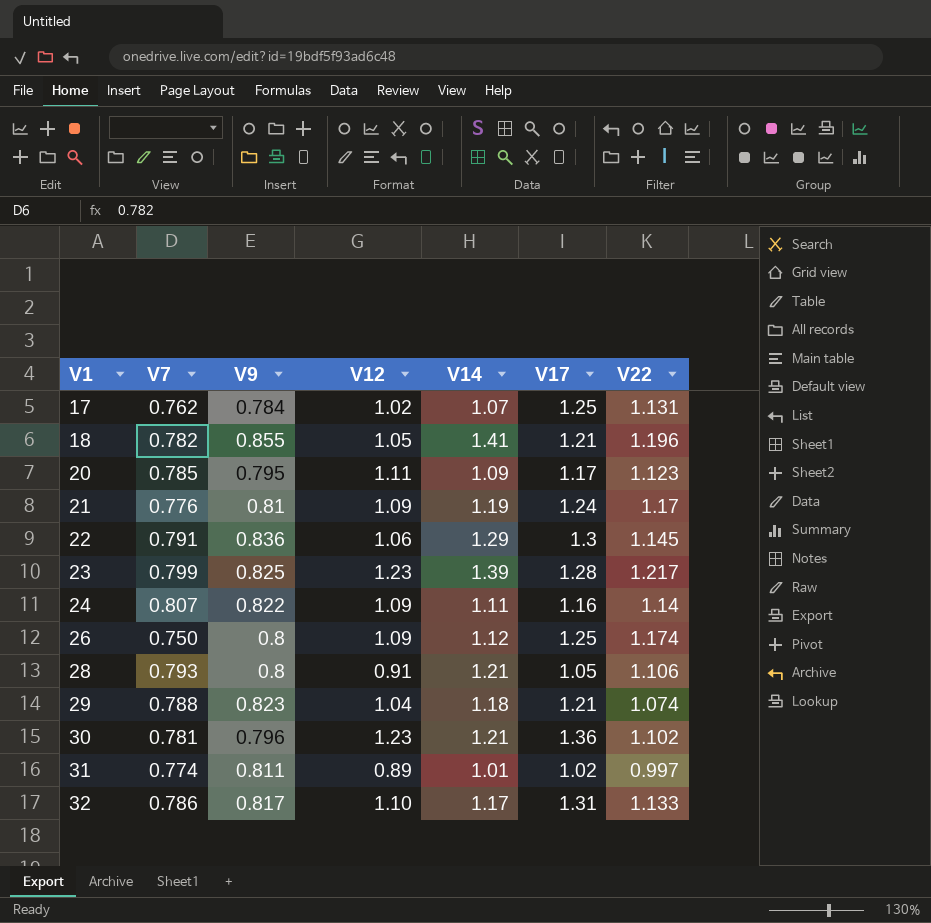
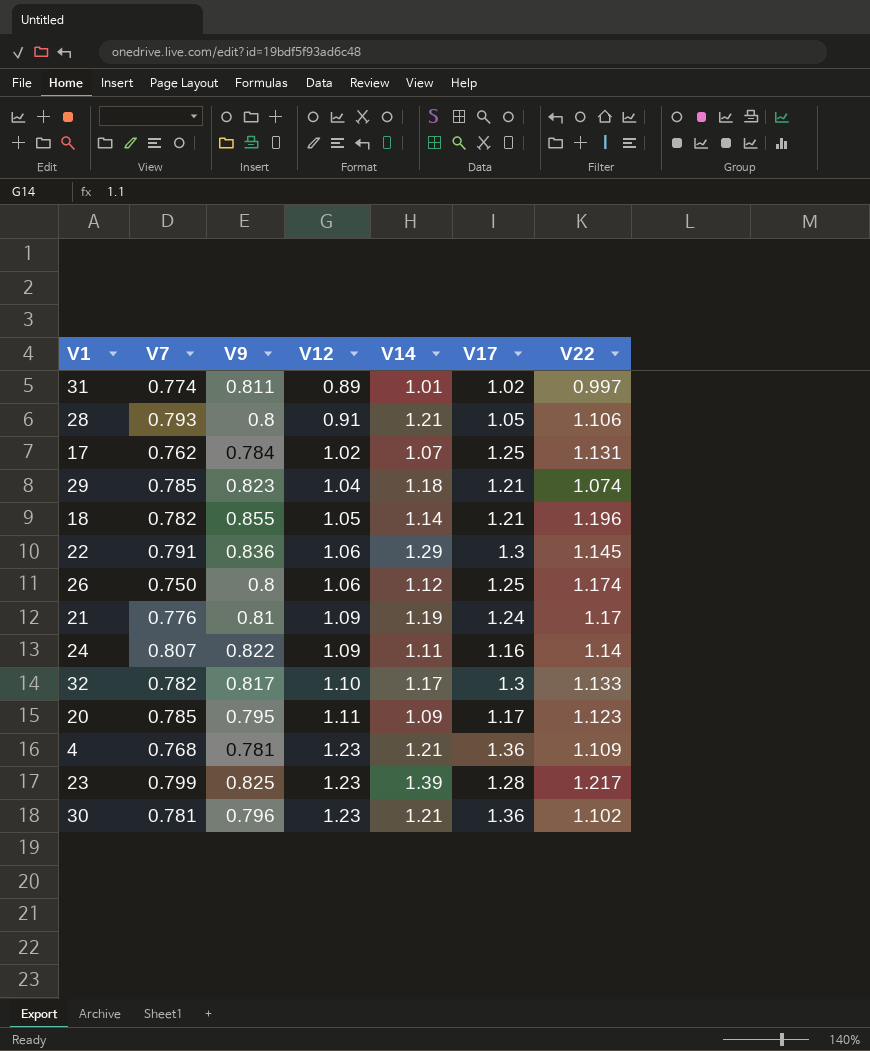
row order: V1 ascending -> V12 ascending
29 | V7: 0.788 -> 0.785
18 | V14: 1.41 -> 1.14
26 | V12: 1.09 -> 1.06
32 | V7: 0.786 -> 0.782
32 | V17: 1.31 -> 1.3
row 4: none -> 0.768 | 0.781 | 1.23 | 1.21 | 1.36 | 1.109

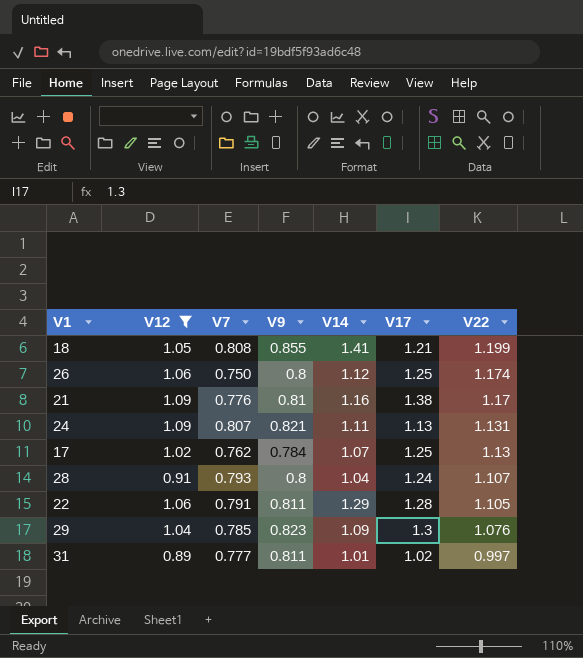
filter: none -> V12 <= 1.09
row order: V12 ascending -> V22 descending
column V12 | position: 4 -> 2
18 | V7: 0.782 -> 0.808
18 | V14: 1.14 -> 1.41
18 | V22: 1.196 -> 1.199
21 | V14: 1.19 -> 1.16
21 | V17: 1.24 -> 1.38
24 | V9: 0.822 -> 0.821
24 | V17: 1.16 -> 1.13
24 | V22: 1.14 -> 1.131
17 | V22: 1.131 -> 1.13
28 | V14: 1.21 -> 1.04
28 | V17: 1.05 -> 1.24
28 | V22: 1.106 -> 1.107
22 | V9: 0.836 -> 0.811
22 | V17: 1.3 -> 1.28
22 | V22: 1.145 -> 1.105
29 | V14: 1.18 -> 1.09
29 | V17: 1.21 -> 1.3
29 | V22: 1.074 -> 1.076
31 | V7: 0.774 -> 0.777

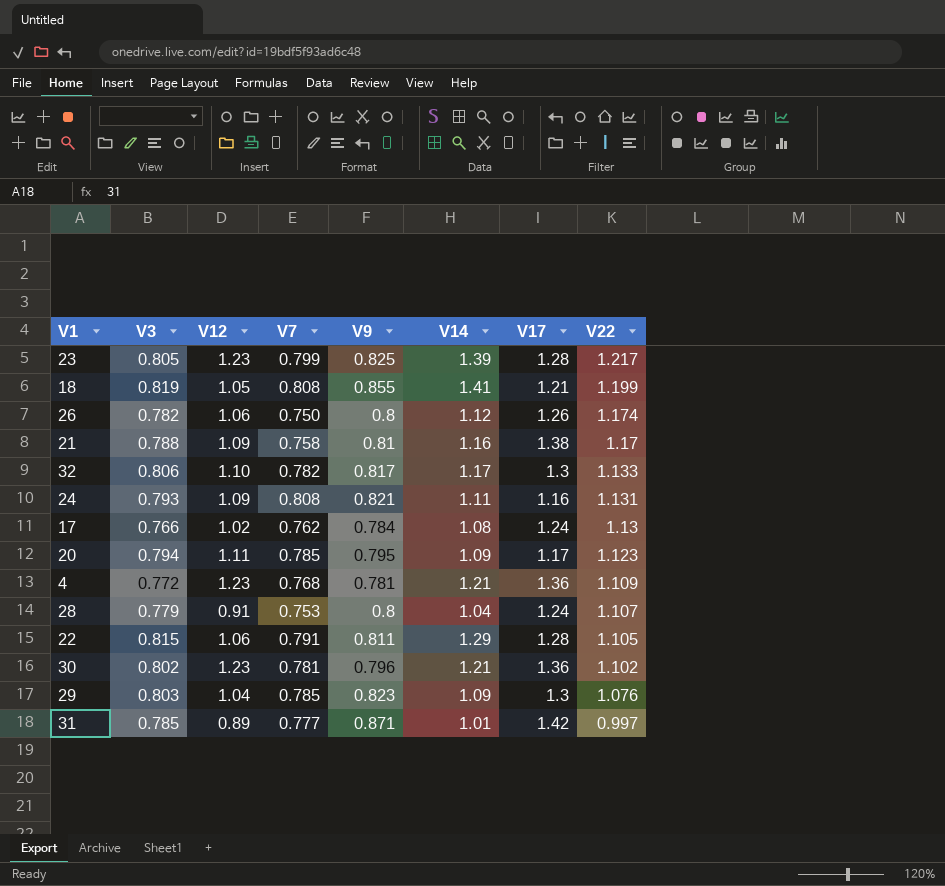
filter: V12 <= 1.09 -> none
column V3 | position: none -> 2
26 | V17: 1.25 -> 1.26
21 | V7: 0.776 -> 0.758
24 | V7: 0.807 -> 0.808
24 | V17: 1.13 -> 1.16
17 | V14: 1.07 -> 1.08
17 | V17: 1.25 -> 1.24
28 | V7: 0.793 -> 0.753
31 | V9: 0.811 -> 0.871
31 | V17: 1.02 -> 1.42

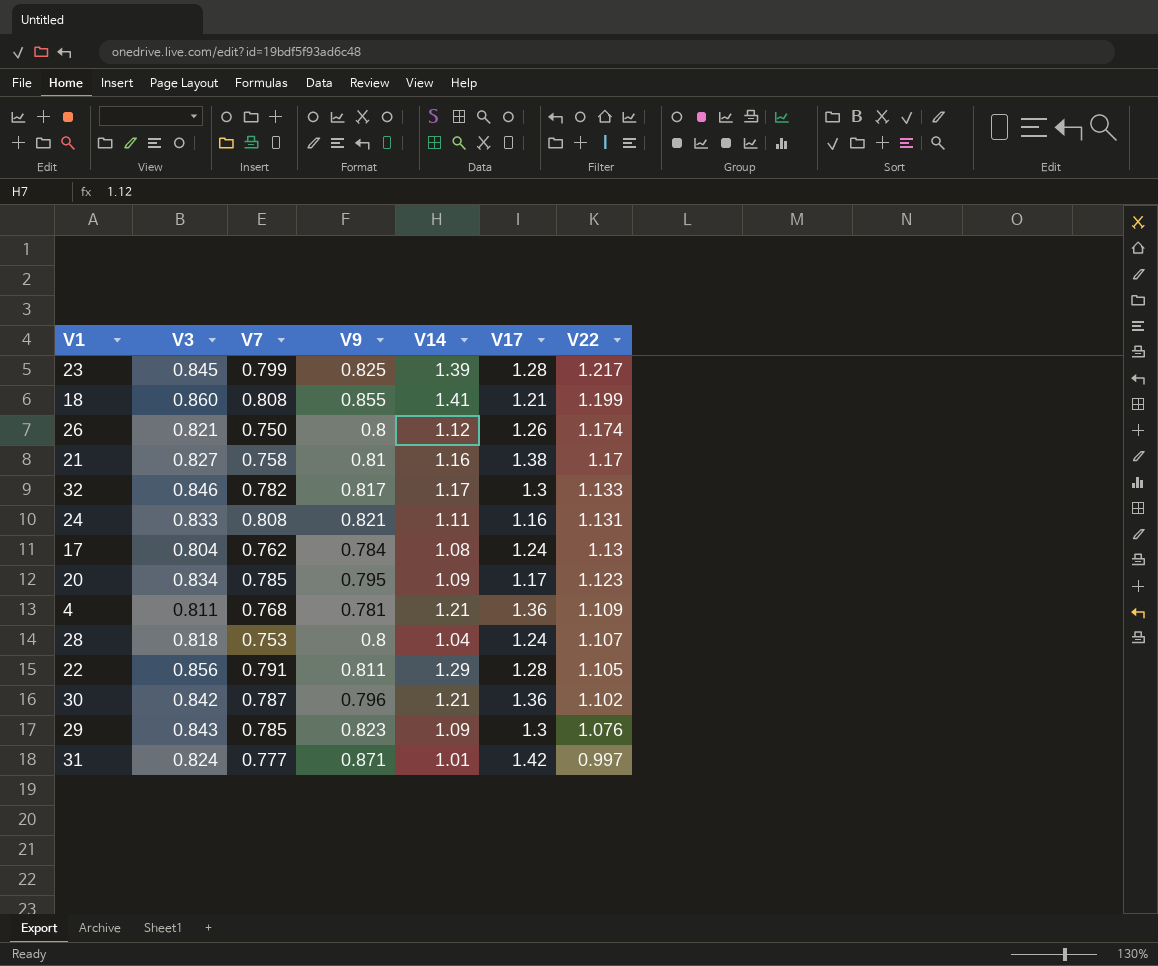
column V12 | position: 3 -> none
23 | V3: 0.805 -> 0.845
18 | V3: 0.819 -> 0.860
26 | V3: 0.782 -> 0.821
21 | V3: 0.788 -> 0.827
32 | V3: 0.806 -> 0.846
24 | V3: 0.793 -> 0.833
17 | V3: 0.766 -> 0.804
20 | V3: 0.794 -> 0.834
4 | V3: 0.772 -> 0.811
28 | V3: 0.779 -> 0.818
22 | V3: 0.815 -> 0.856
30 | V3: 0.802 -> 0.842
30 | V7: 0.781 -> 0.787
29 | V3: 0.803 -> 0.843
31 | V3: 0.785 -> 0.824

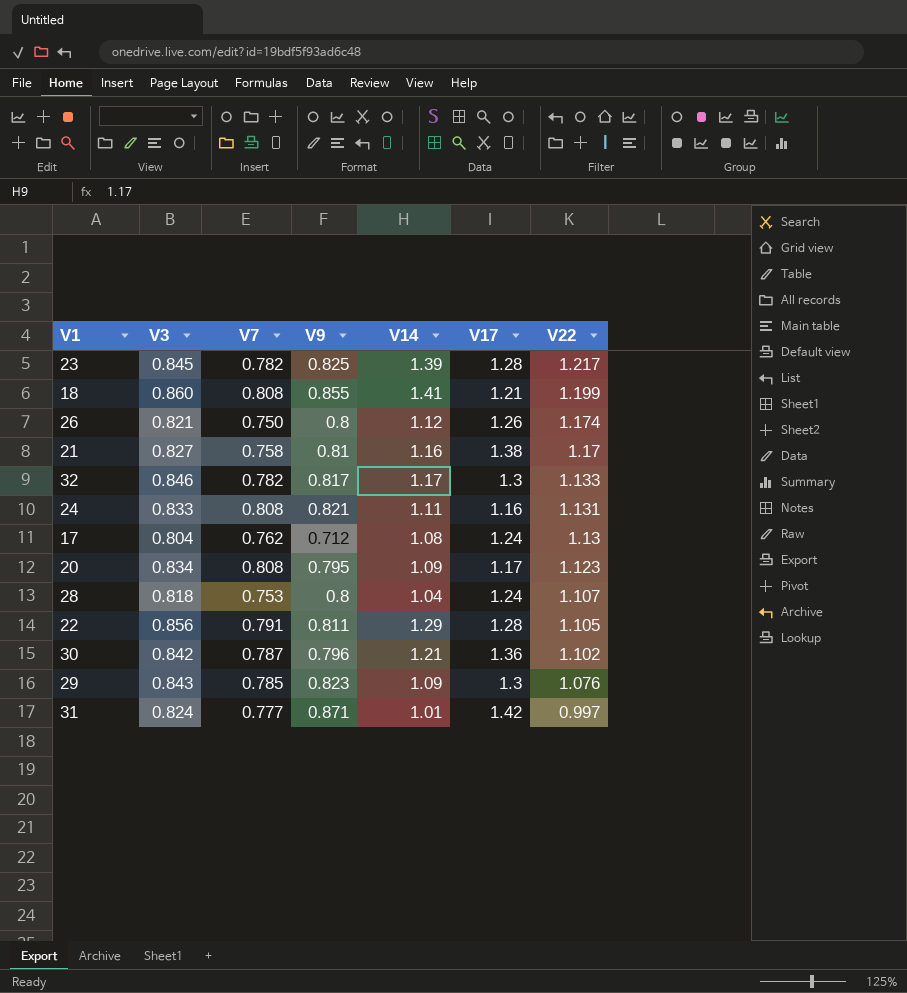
row 4: 0.811 | 0.768 | 0.781 | 1.21 | 1.36 | 1.109 -> none
23 | V7: 0.799 -> 0.782
17 | V9: 0.784 -> 0.712
20 | V7: 0.785 -> 0.808

